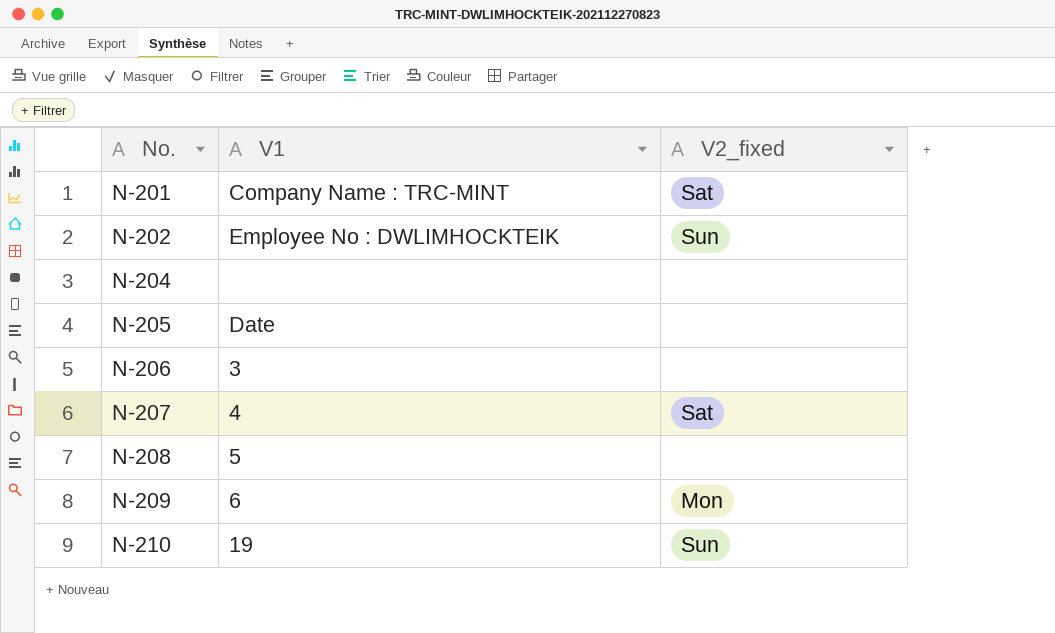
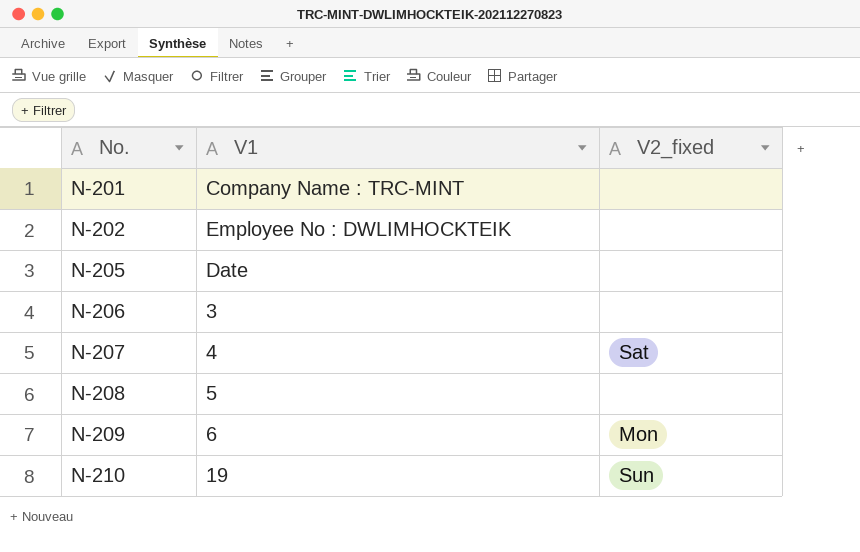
row N-204: none | none -> none
N-201 | V2_fixed: Sat -> none
N-202 | V2_fixed: Sun -> none

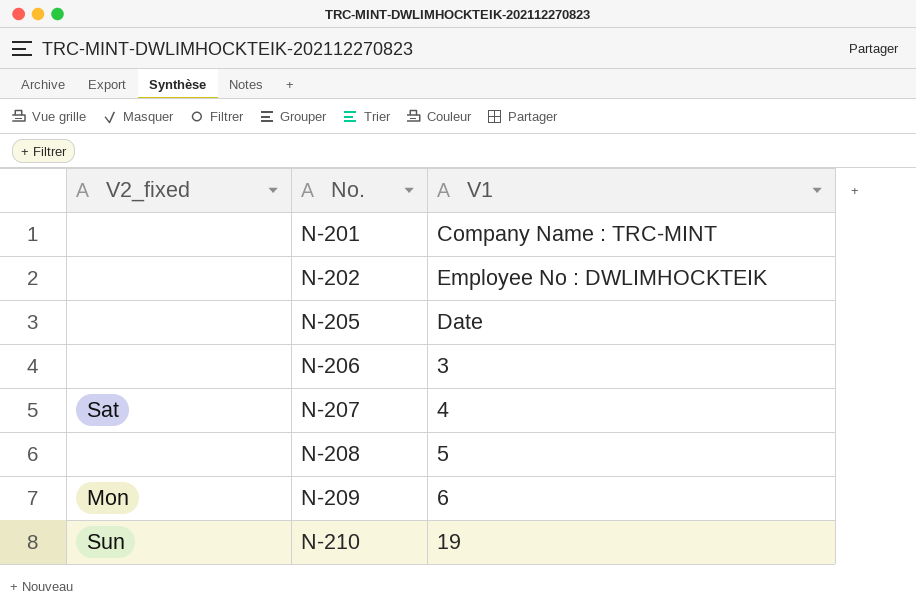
column V2_fixed | position: 3 -> 1

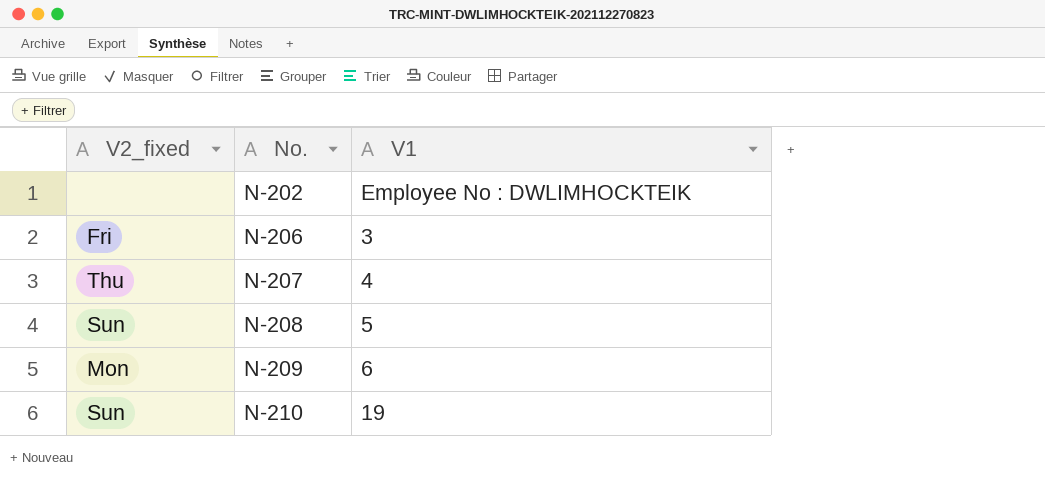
row N-201: none | Company Name : TRC-MINT -> none
row N-205: none | Date -> none
N-206 | V2_fixed: none -> Fri
N-207 | V2_fixed: Sat -> Thu
N-208 | V2_fixed: none -> Sun

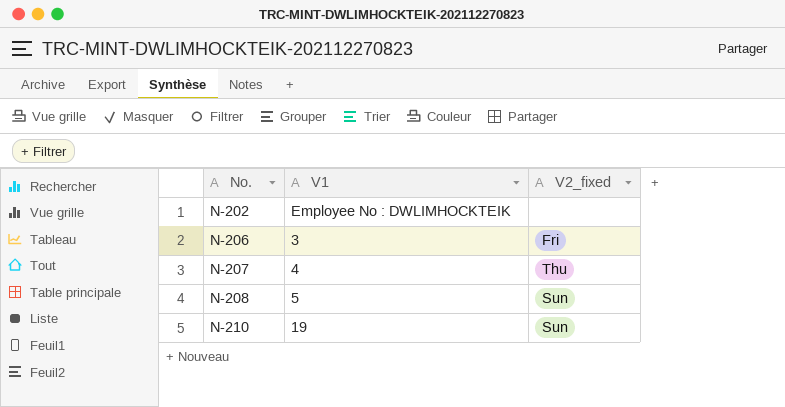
column V2_fixed | position: 1 -> 3
row N-209: Mon | 6 -> none

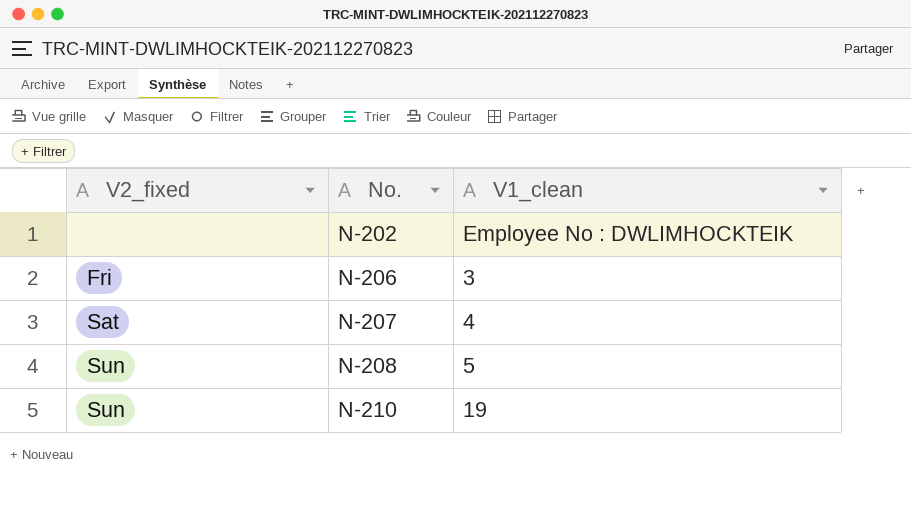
column V2_fixed | position: 3 -> 1
column name: V1 -> V1_clean
N-207 | V2_fixed: Thu -> Sat

